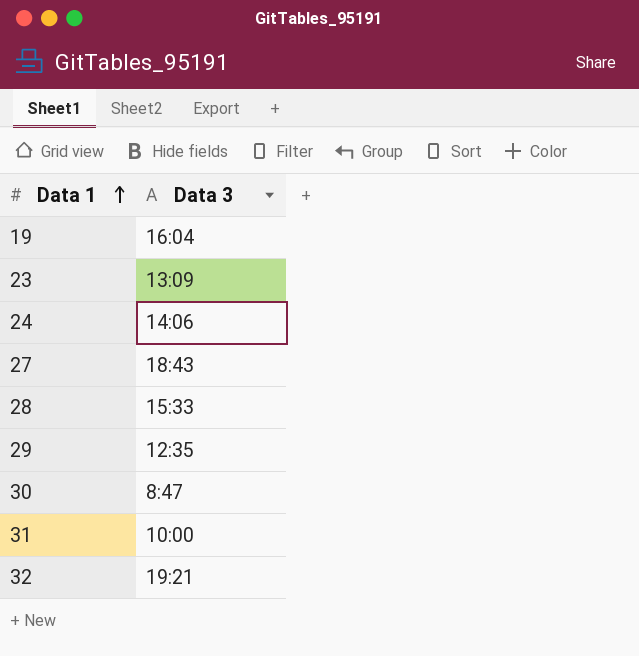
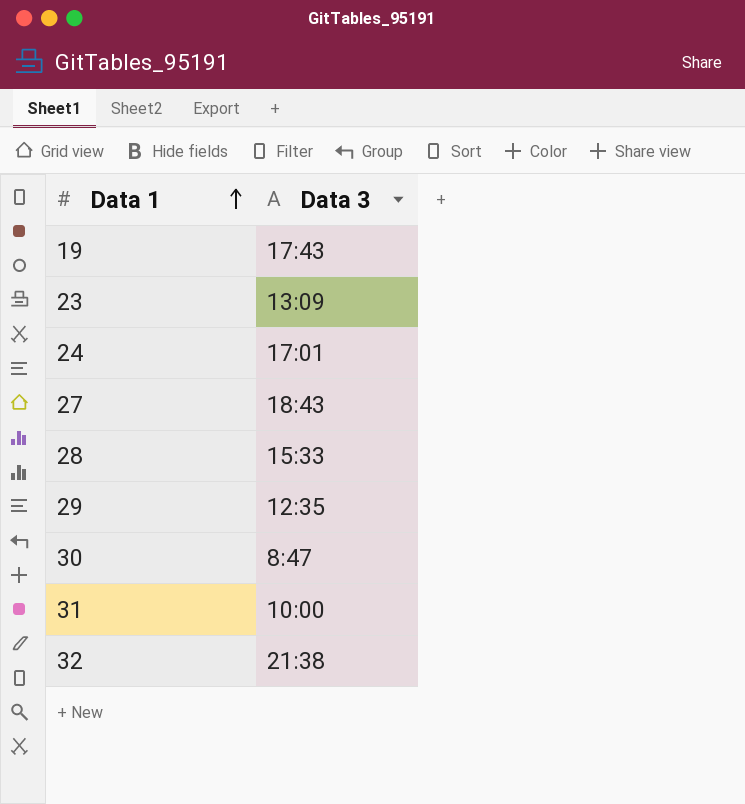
19 | Data 3: 16:04 -> 17:43
24 | Data 3: 14:06 -> 17:01
32 | Data 3: 19:21 -> 21:38

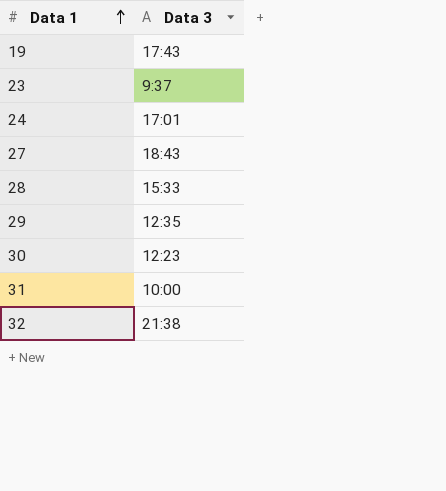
23 | Data 3: 13:09 -> 9:37
30 | Data 3: 8:47 -> 12:23

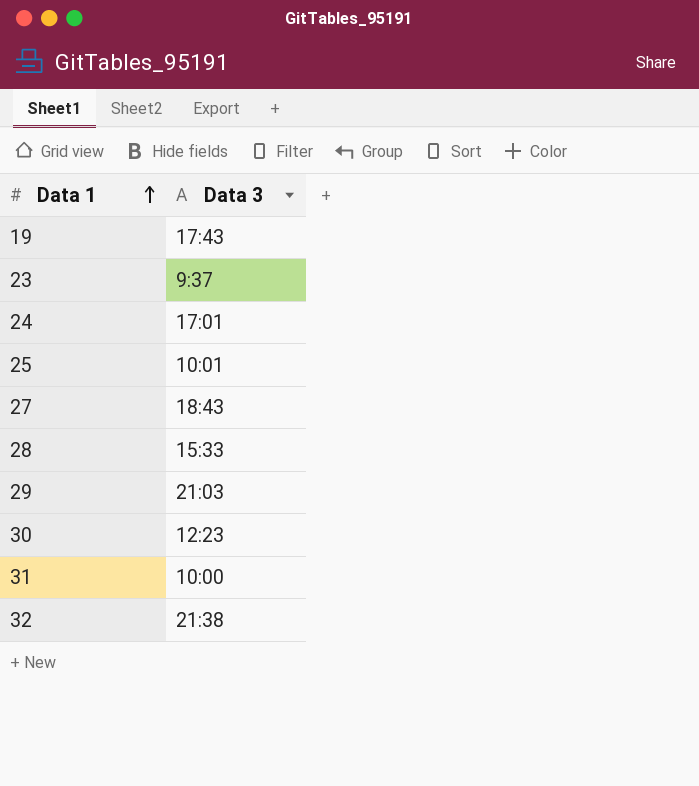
row 25: none -> 10:01
29 | Data 3: 12:35 -> 21:03

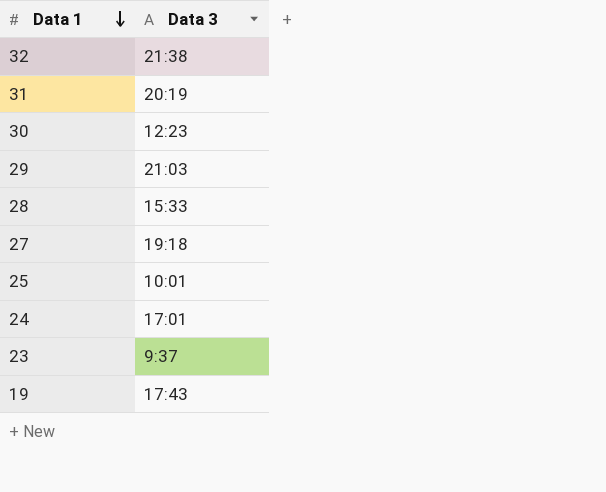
row order: Data 1 ascending -> Data 1 descending
31 | Data 3: 10:00 -> 20:19
27 | Data 3: 18:43 -> 19:18

